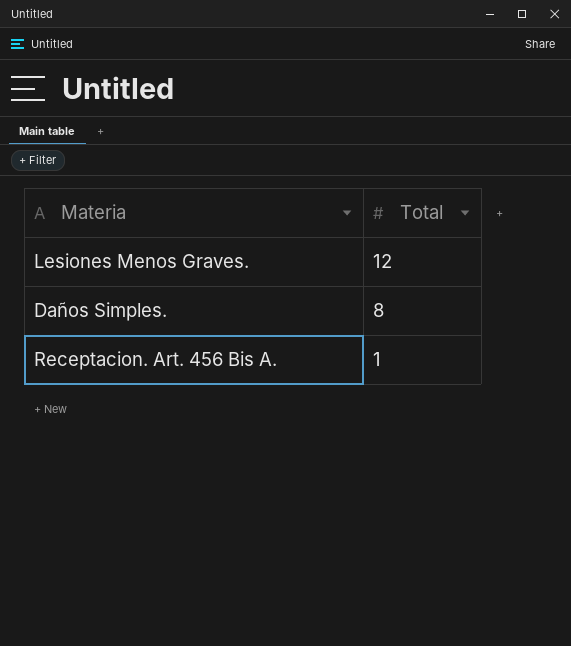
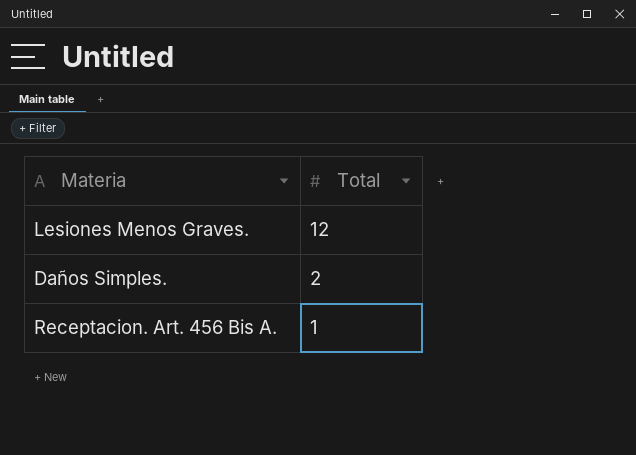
Daños Simples. | Total: 8 -> 2

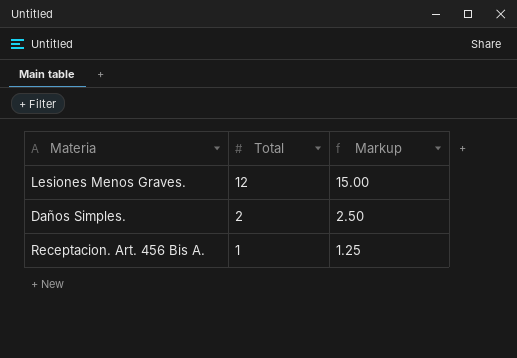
column Markup | formula: none -> [Total] * 1.25

